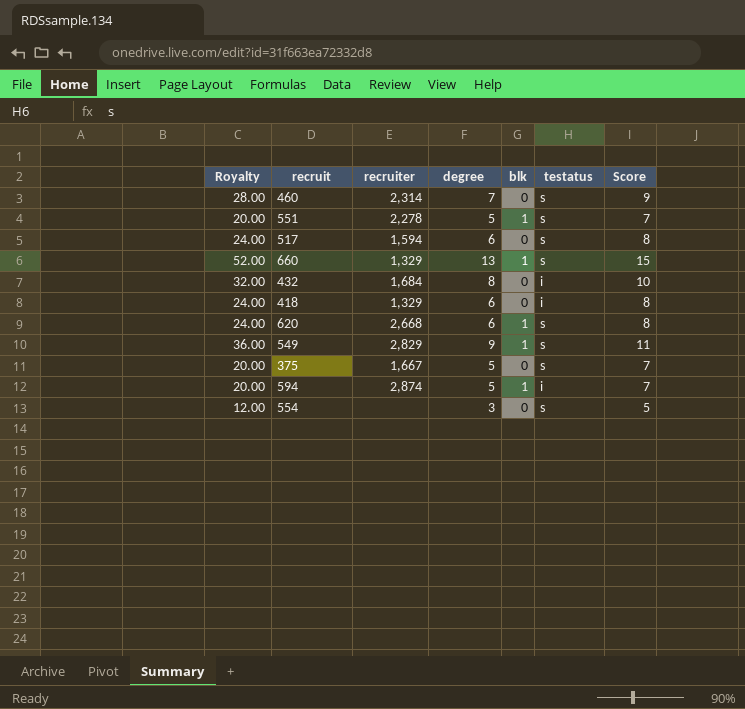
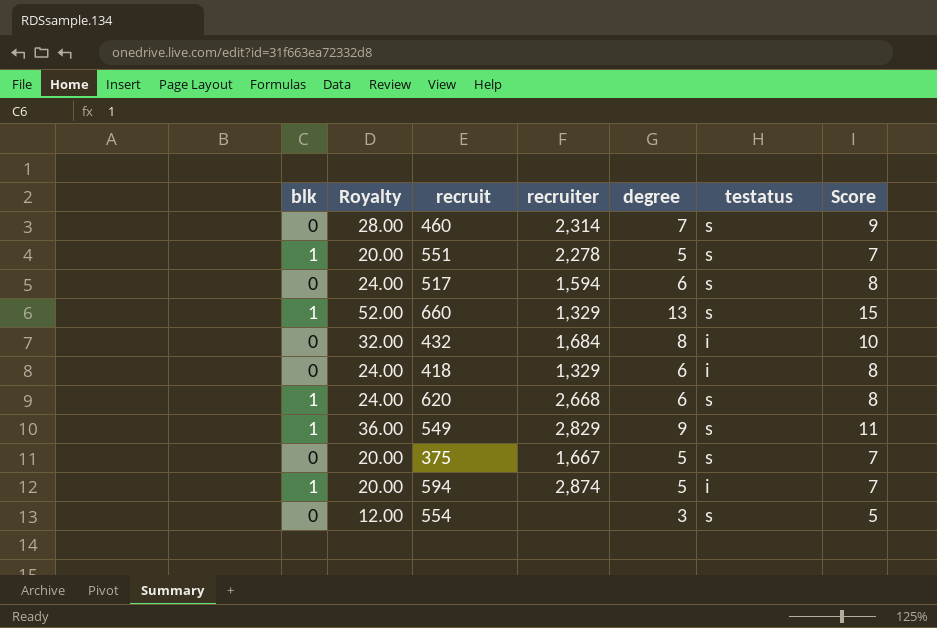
column blk | position: 5 -> 1

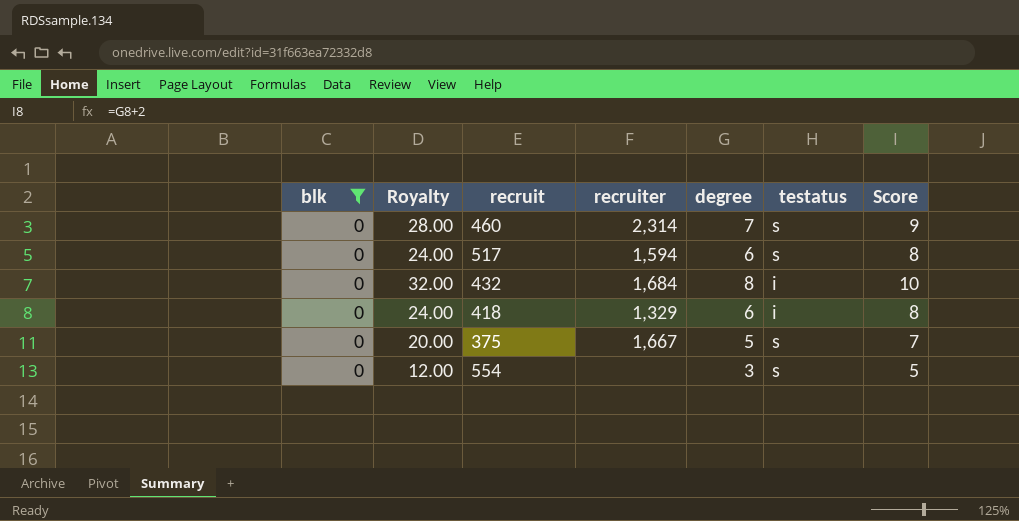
filter: none -> blk = 0

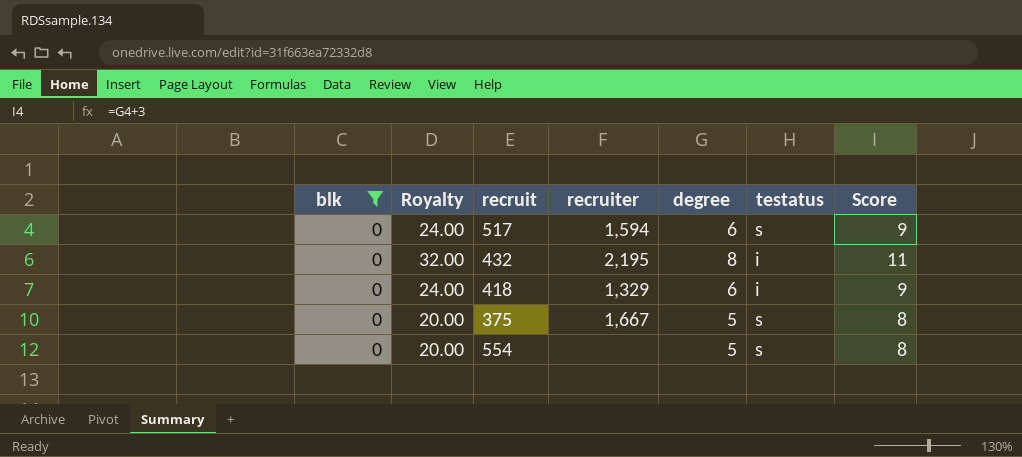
column Score | formula: [degree] + 2 -> [degree] + 3
row 460: 0 | 28.00 | 2,314 | 7 | s | 9 -> none
432 | recruiter: 1,684 -> 2,195
554 | Royalty: 12.00 -> 20.00
554 | degree: 3 -> 5

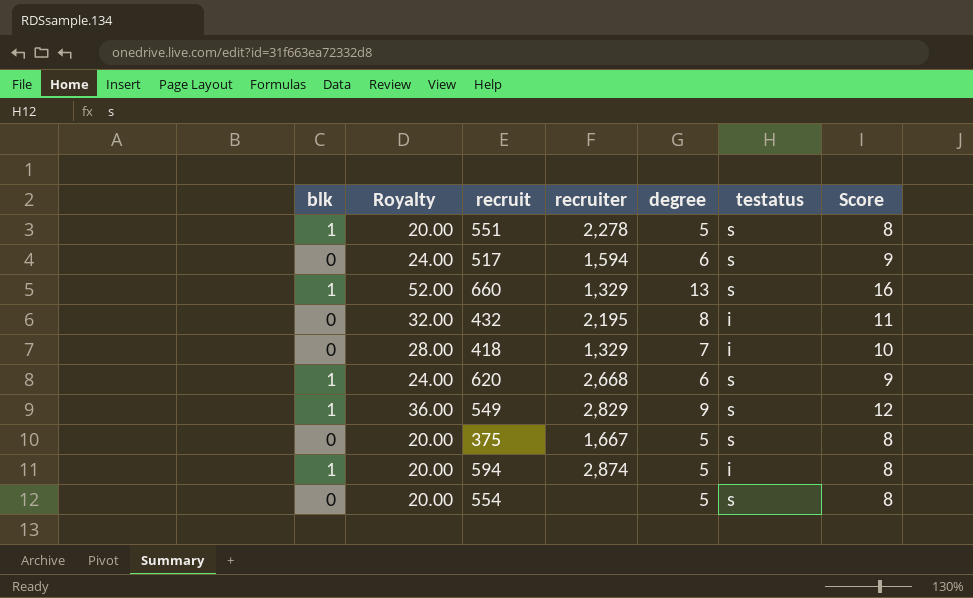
filter: blk = 0 -> none
418 | Royalty: 24.00 -> 28.00
418 | degree: 6 -> 7
418 | Score: 9 -> 10

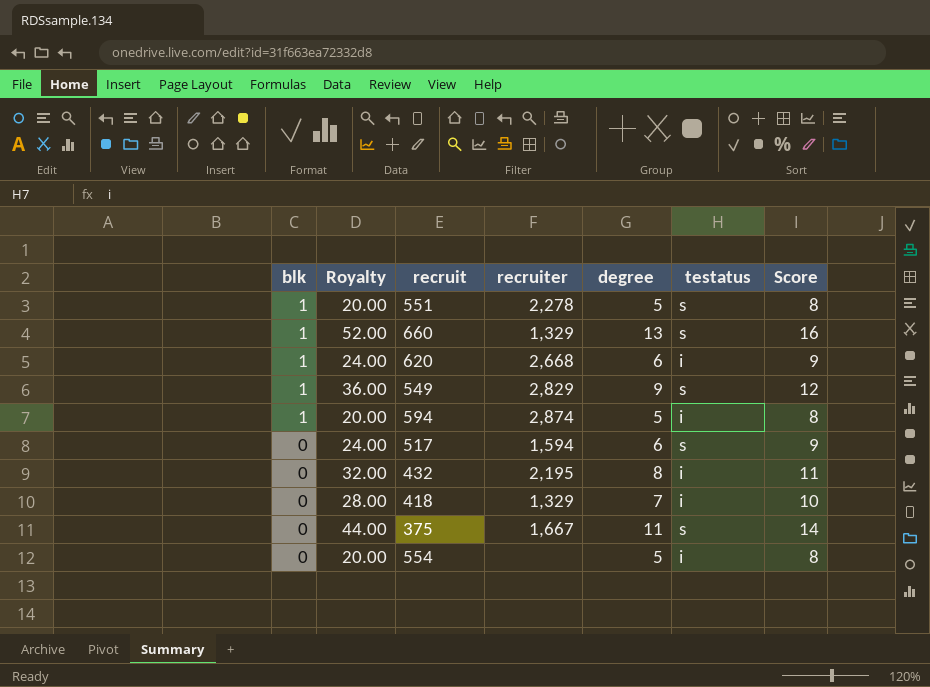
row order: none -> blk descending
620 | testatus: s -> i
375 | Royalty: 20.00 -> 44.00
375 | degree: 5 -> 11
375 | Score: 8 -> 14
554 | testatus: s -> i

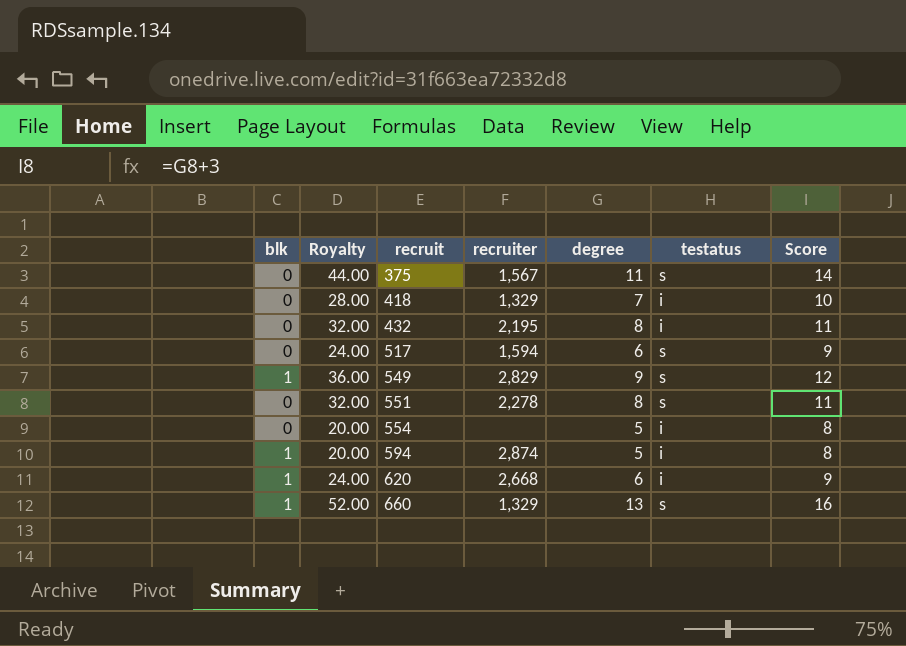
row order: blk descending -> recruit ascending
375 | recruiter: 1,667 -> 1,567
551 | blk: 1 -> 0
551 | Royalty: 20.00 -> 32.00
551 | degree: 5 -> 8
551 | Score: 8 -> 11

